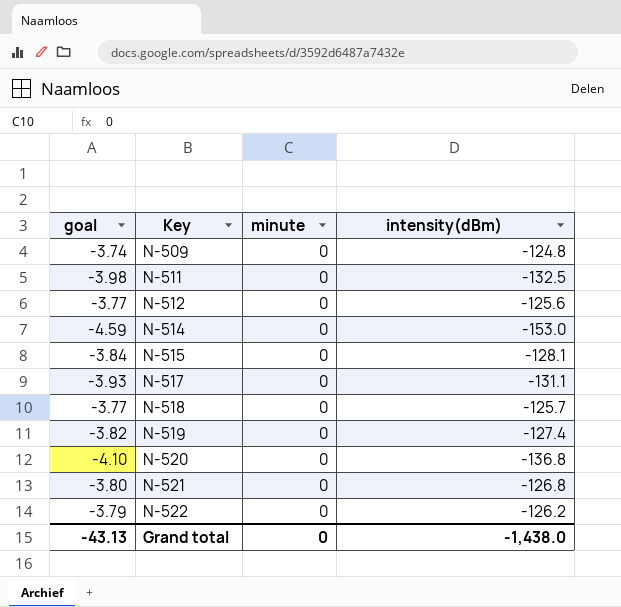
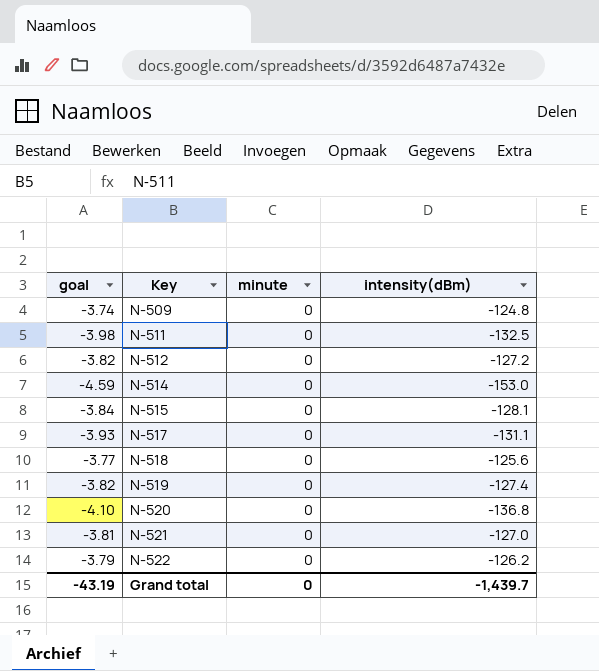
N-512 | goal: -3.77 -> -3.82
N-512 | intensity(dBm): -125.6 -> -127.2
N-518 | intensity(dBm): -125.7 -> -125.6
N-521 | goal: -3.80 -> -3.81
N-521 | intensity(dBm): -126.8 -> -127.0
Grand total | goal: -43.13 -> -43.19
Grand total | intensity(dBm): -1,438.0 -> -1,439.7

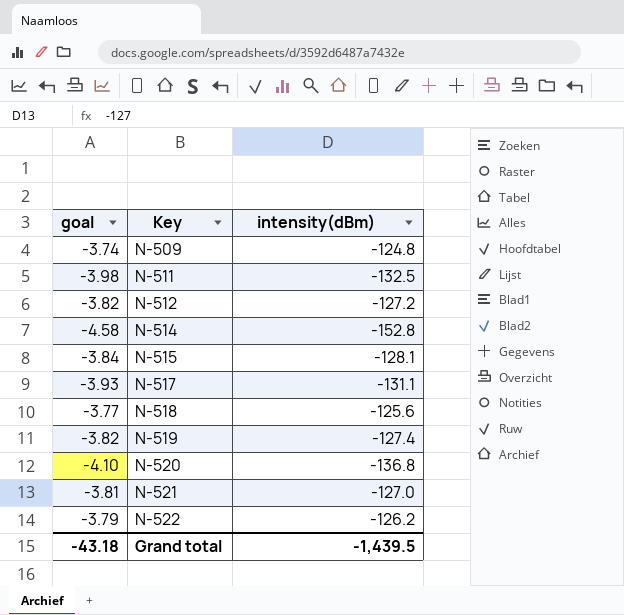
column minute | position: 3 -> none
N-514 | goal: -4.59 -> -4.58
N-514 | intensity(dBm): -153.0 -> -152.8
Grand total | goal: -43.19 -> -43.18
Grand total | intensity(dBm): -1,439.7 -> -1,439.5

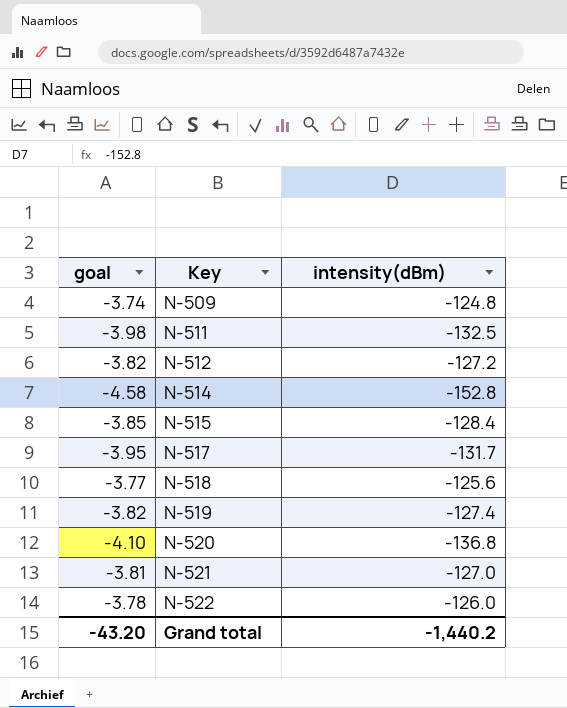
N-515 | goal: -3.84 -> -3.85
N-515 | intensity(dBm): -128.1 -> -128.4
N-517 | goal: -3.93 -> -3.95
N-517 | intensity(dBm): -131.1 -> -131.7
N-522 | goal: -3.79 -> -3.78
N-522 | intensity(dBm): -126.2 -> -126.0
Grand total | goal: -43.18 -> -43.20
Grand total | intensity(dBm): -1,439.5 -> -1,440.2

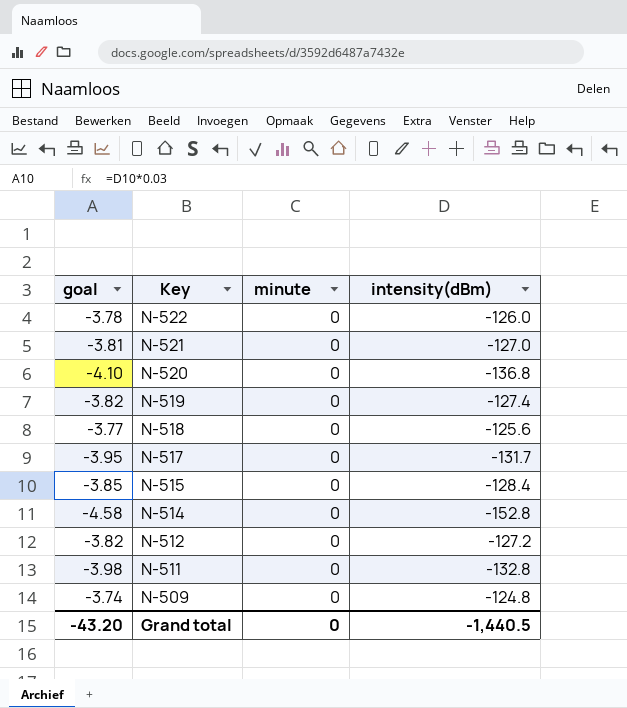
row order: Key ascending -> Key descending
column minute | position: none -> 3
N-511 | intensity(dBm): -132.5 -> -132.8
Grand total | intensity(dBm): -1,440.2 -> -1,440.5

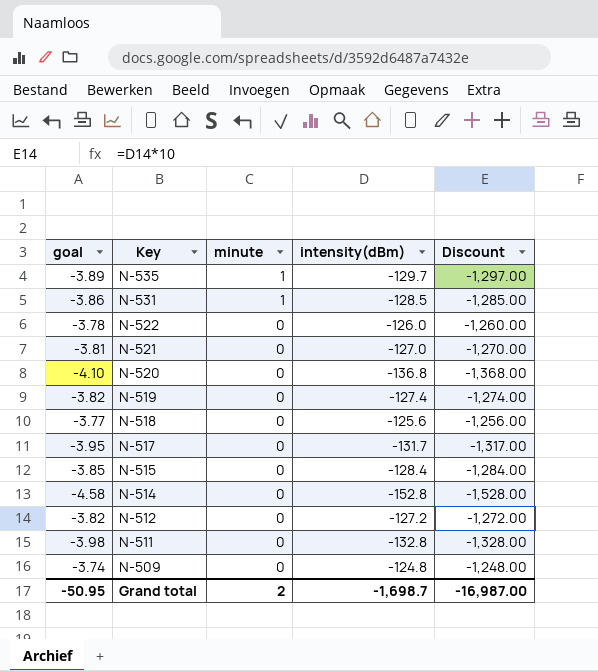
column Discount | formula: none -> [intensity(dBm)] * 10
row N-535: none -> -3.89 | 1 | -129.7 | -1,297.00
row N-531: none -> -3.86 | 1 | -128.5 | -1,285.00
Grand total | goal: -43.20 -> -50.95
Grand total | minute: 0 -> 2
Grand total | intensity(dBm): -1,440.5 -> -1,698.7

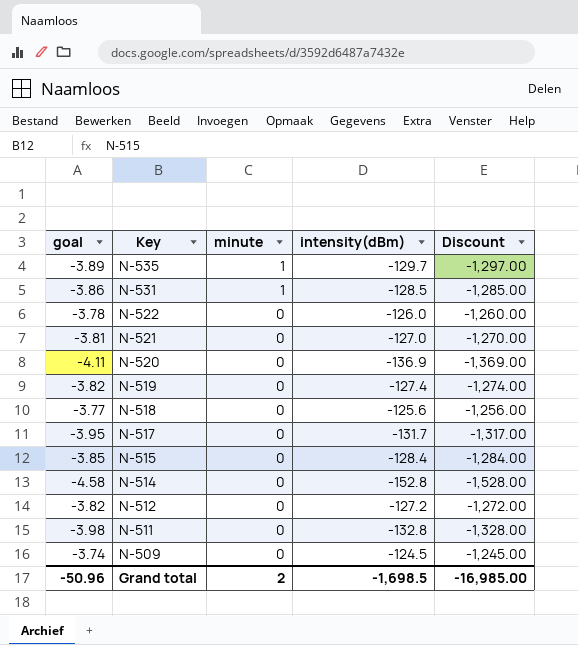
N-520 | goal: -4.10 -> -4.11
N-520 | intensity(dBm): -136.8 -> -136.9
N-520 | Discount: -1,368.00 -> -1,369.00
N-509 | intensity(dBm): -124.8 -> -124.5
N-509 | Discount: -1,248.00 -> -1,245.00
Grand total | goal: -50.95 -> -50.96
Grand total | intensity(dBm): -1,698.7 -> -1,698.5
Grand total | Discount: -16,987.00 -> -16,985.00

